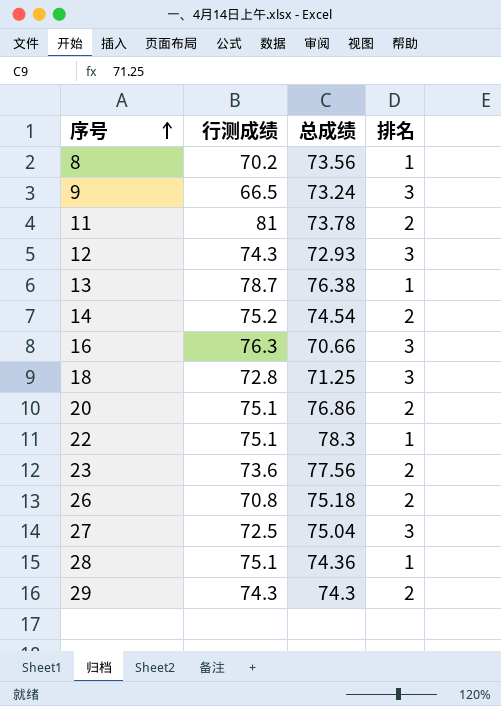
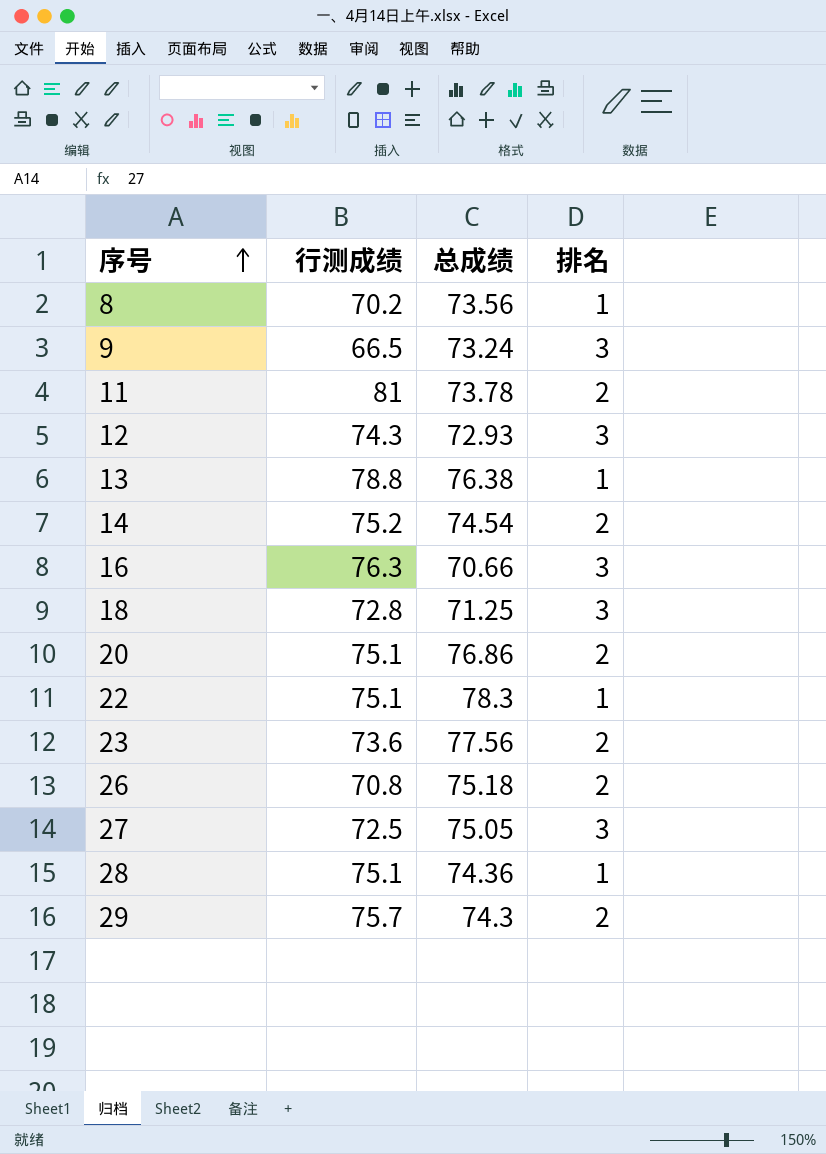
13 | 行测成绩: 78.7 -> 78.8
27 | 总成绩: 75.04 -> 75.05
29 | 行测成绩: 74.3 -> 75.7

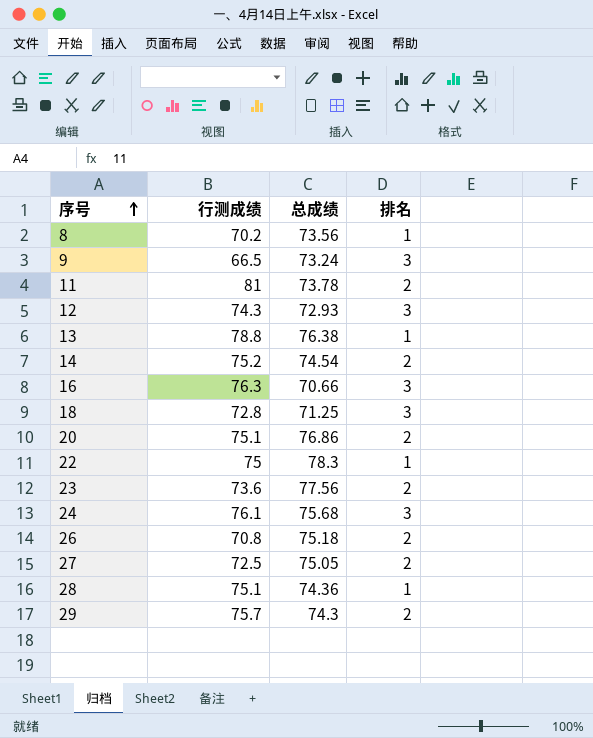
22 | 行测成绩: 75.1 -> 75
row 24: none -> 76.1 | 75.68 | 3
27 | 排名: 3 -> 2

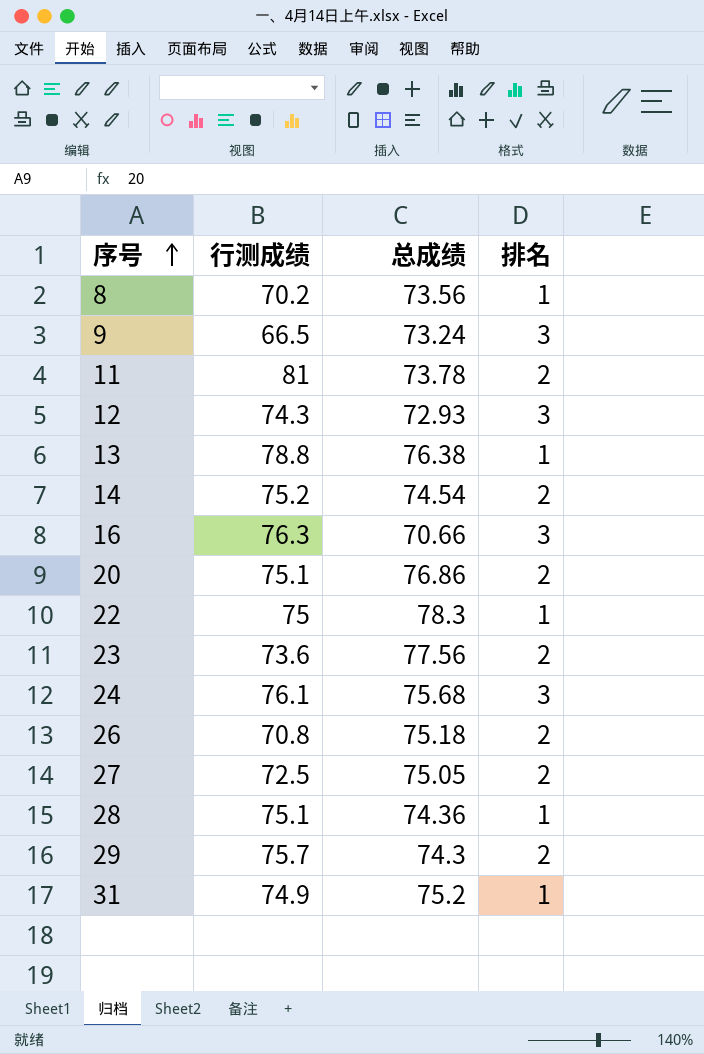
row 18: 72.8 | 71.25 | 3 -> none
row 31: none -> 74.9 | 75.2 | 1

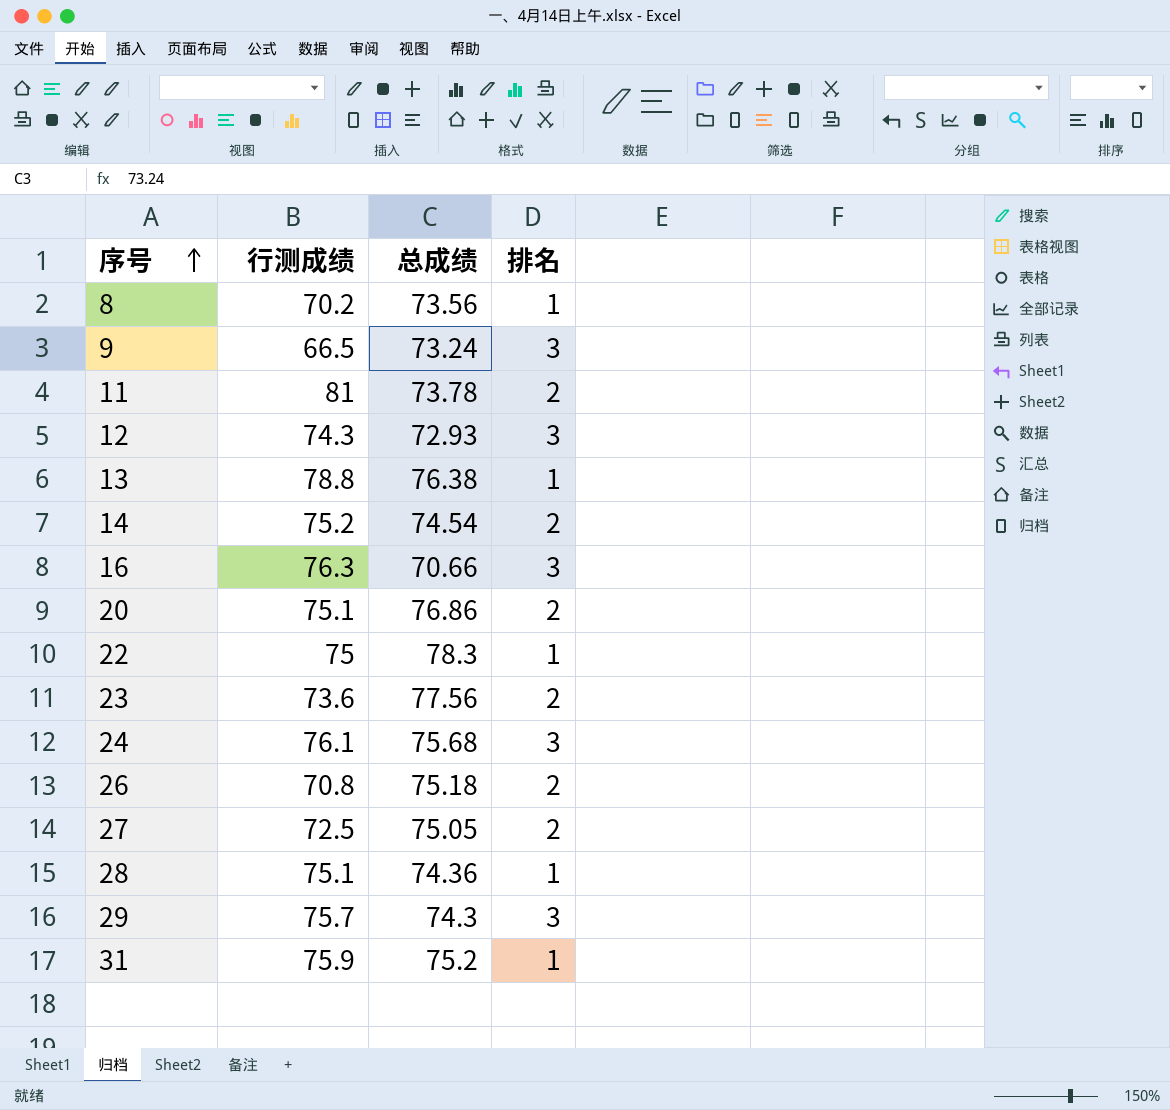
29 | 排名: 2 -> 3
31 | 行测成绩: 74.9 -> 75.9

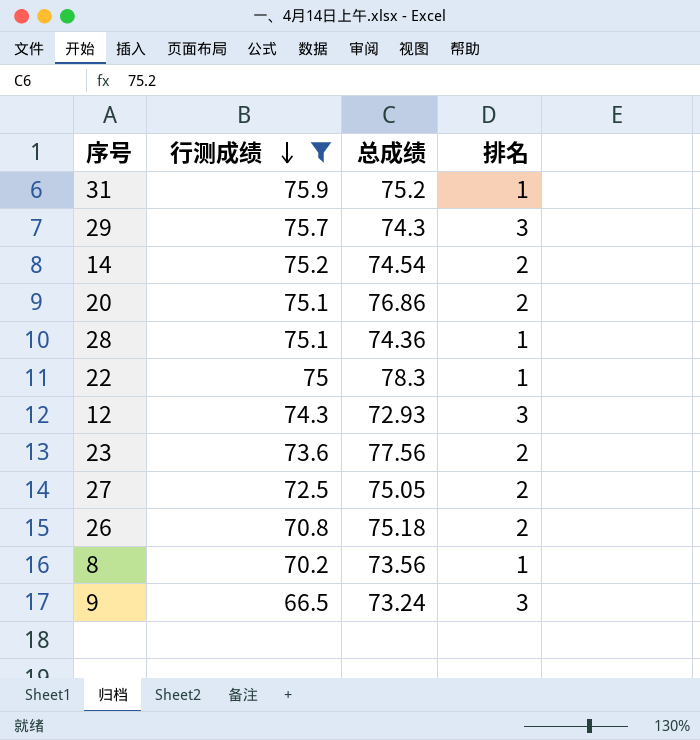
filter: none -> 行测成绩 <= 75.9
row order: 序号 ascending -> 行测成绩 descending

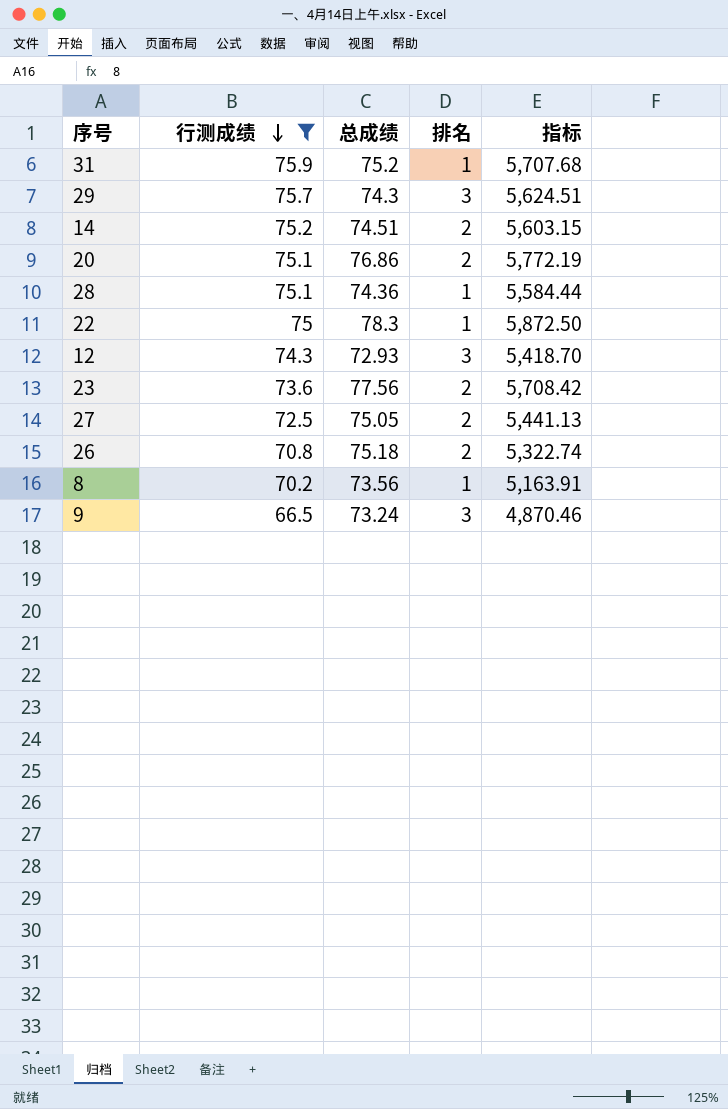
column 指标 | formula: none -> [行测成绩] * [总成绩]
14 | 总成绩: 74.54 -> 74.51

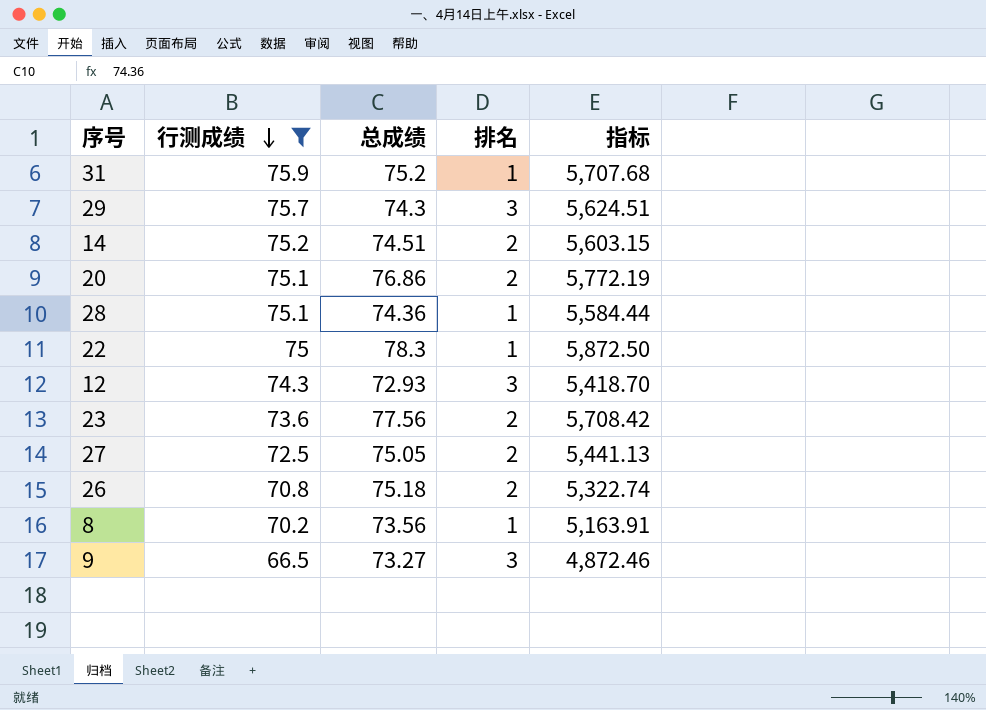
9 | 总成绩: 73.24 -> 73.27
9 | 指标: 4,870.46 -> 4,872.46

